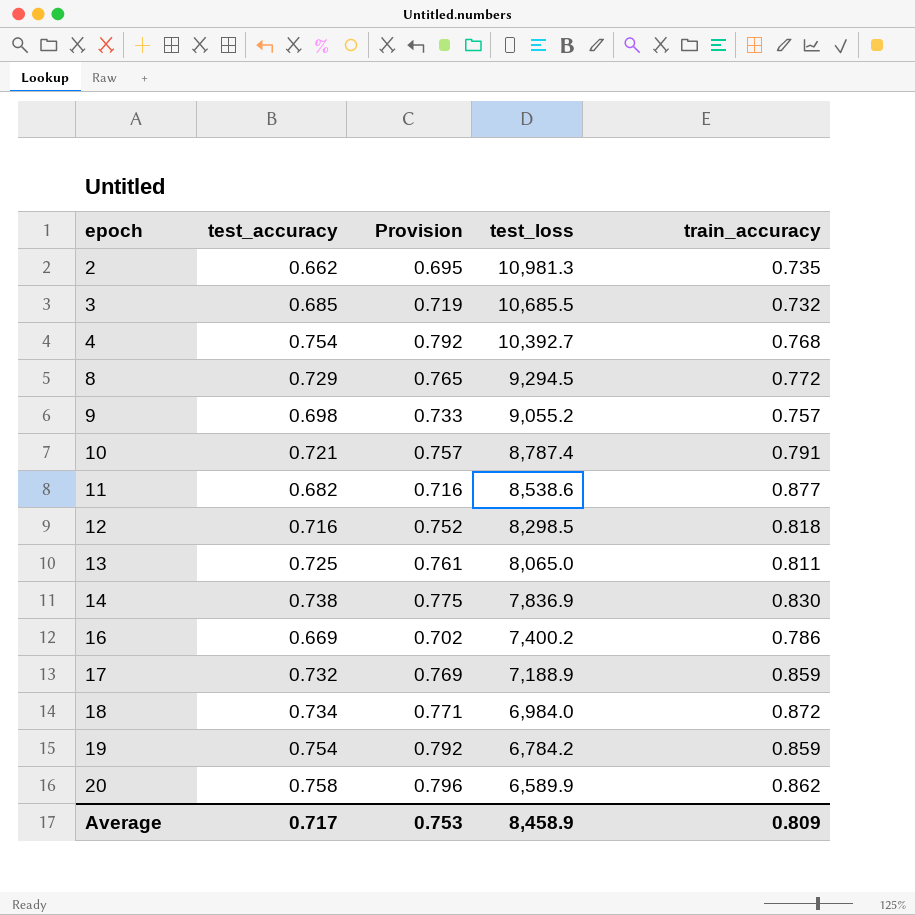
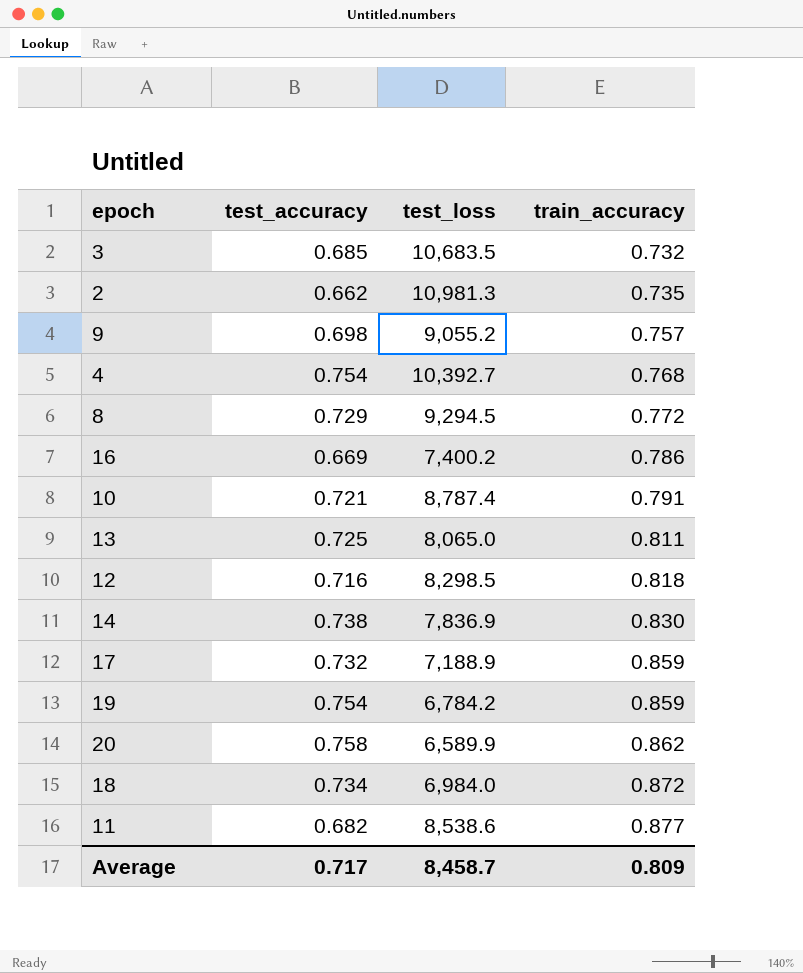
row order: epoch ascending -> train_accuracy ascending
column Provision | formula: [test_accuracy] * 1.05 -> none
3 | test_loss: 10,685.5 -> 10,683.5
Average | test_loss: 8,458.9 -> 8,458.7

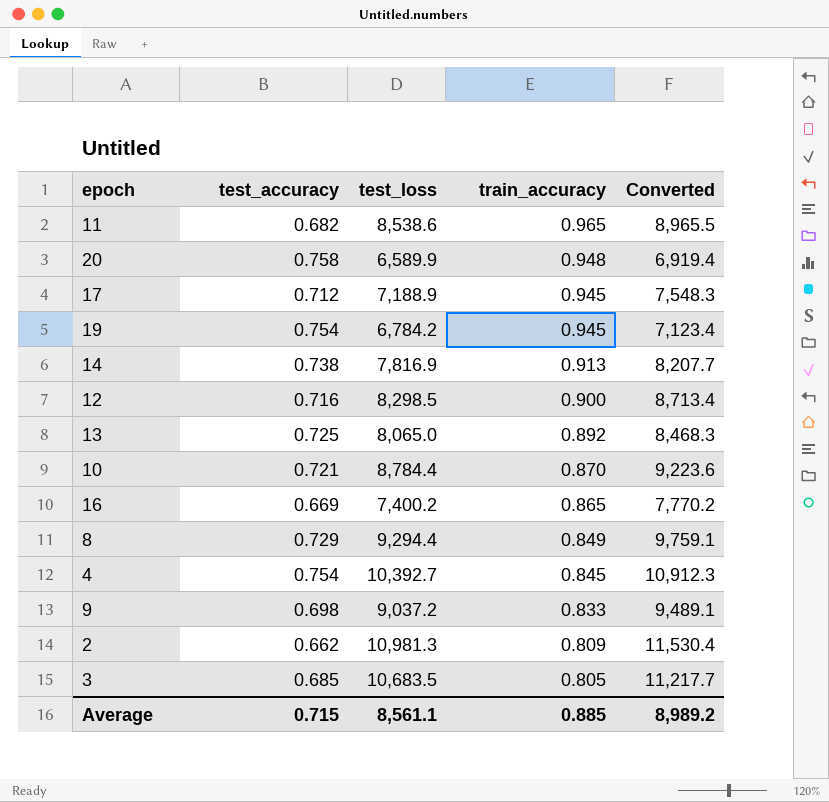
row order: train_accuracy ascending -> train_accuracy descending
column Converted | formula: none -> [test_loss] * 1.05
row 18: 0.734 | 6,984.0 | 0.872 -> none
11 | train_accuracy: 0.877 -> 0.965
20 | train_accuracy: 0.862 -> 0.948
17 | test_accuracy: 0.732 -> 0.712
17 | train_accuracy: 0.859 -> 0.945
19 | train_accuracy: 0.859 -> 0.945
14 | test_loss: 7,836.9 -> 7,816.9
14 | train_accuracy: 0.830 -> 0.913
12 | train_accuracy: 0.818 -> 0.900
13 | train_accuracy: 0.811 -> 0.892
10 | test_loss: 8,787.4 -> 8,784.4
10 | train_accuracy: 0.791 -> 0.870
16 | train_accuracy: 0.786 -> 0.865
8 | test_loss: 9,294.5 -> 9,294.4
8 | train_accuracy: 0.772 -> 0.849
4 | train_accuracy: 0.768 -> 0.845
9 | test_loss: 9,055.2 -> 9,037.2
9 | train_accuracy: 0.757 -> 0.833
2 | train_accuracy: 0.735 -> 0.809
3 | train_accuracy: 0.732 -> 0.805
Average | test_accuracy: 0.717 -> 0.715
Average | test_loss: 8,458.7 -> 8,561.1
Average | train_accuracy: 0.809 -> 0.885

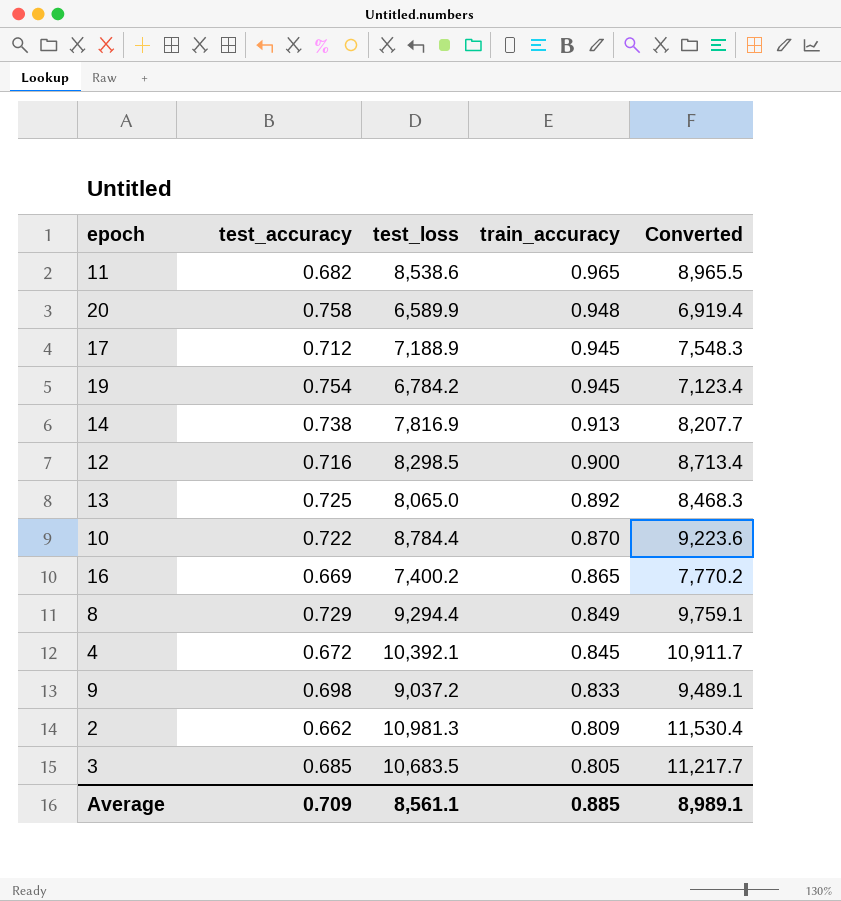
10 | test_accuracy: 0.721 -> 0.722
4 | test_accuracy: 0.754 -> 0.672
4 | test_loss: 10,392.7 -> 10,392.1
4 | Converted: 10,912.3 -> 10,911.7
Average | test_accuracy: 0.715 -> 0.709
Average | Converted: 8,989.2 -> 8,989.1

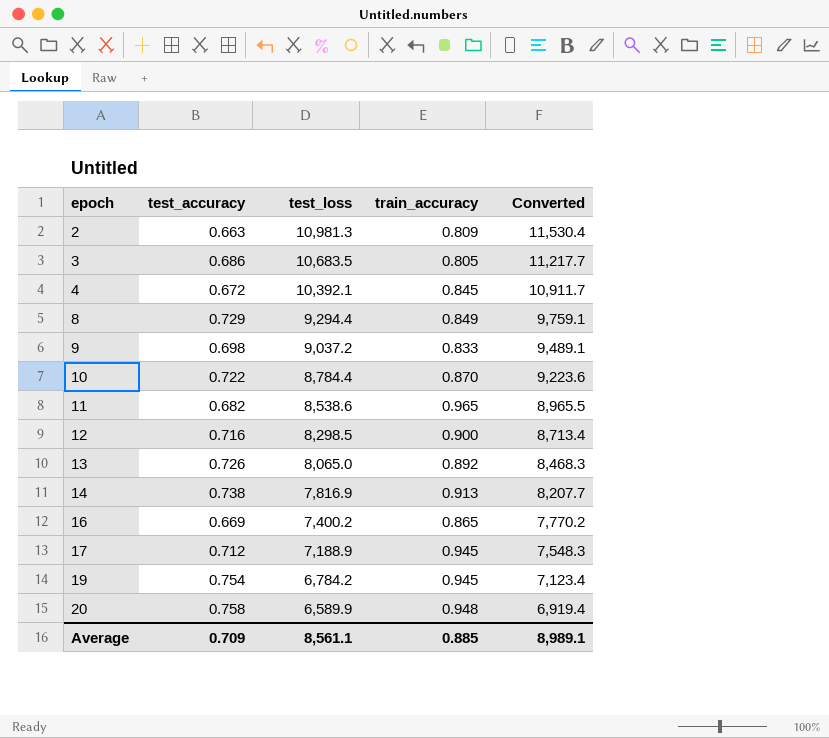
row order: train_accuracy descending -> epoch ascending
2 | test_accuracy: 0.662 -> 0.663
3 | test_accuracy: 0.685 -> 0.686
13 | test_accuracy: 0.725 -> 0.726

